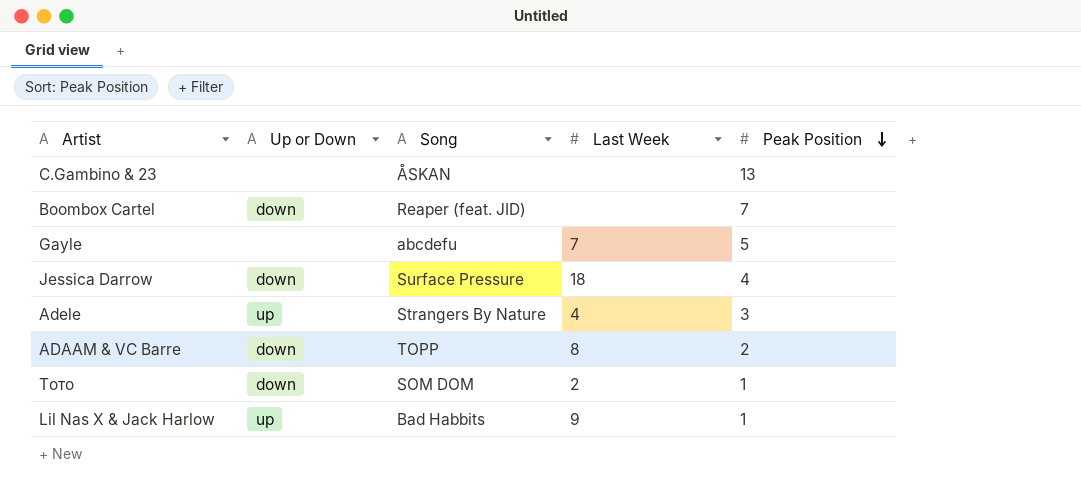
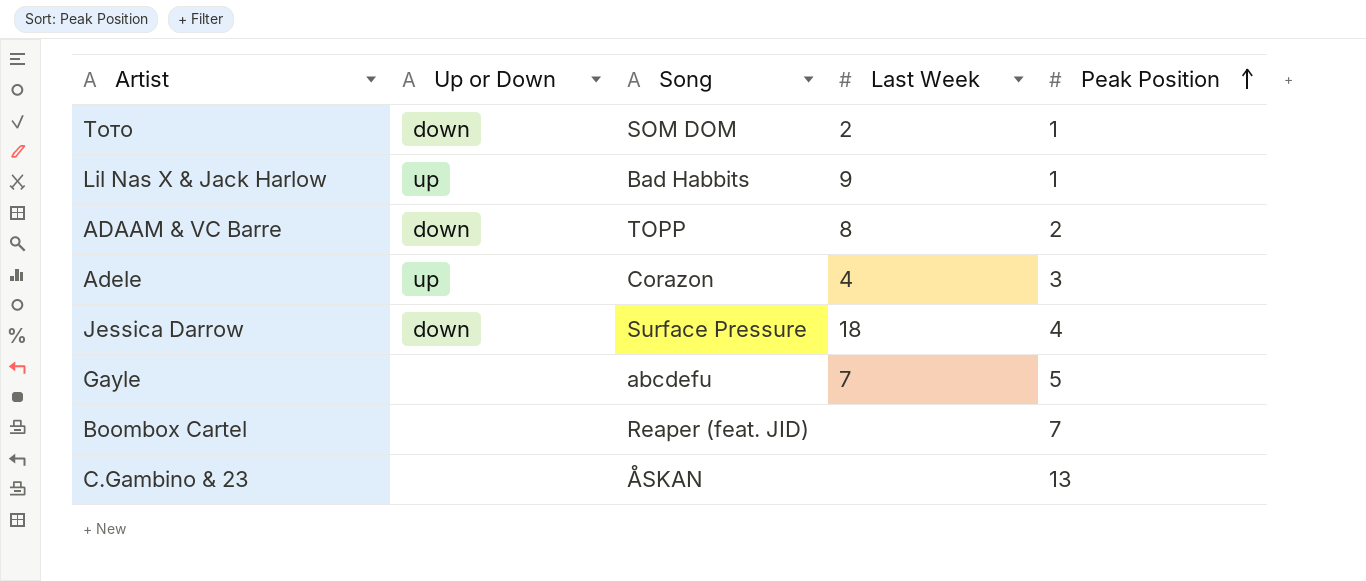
row order: Peak Position descending -> Peak Position ascending
Adele | Song: Strangers By Nature -> Corazon
Boombox Cartel | Up or Down: down -> none

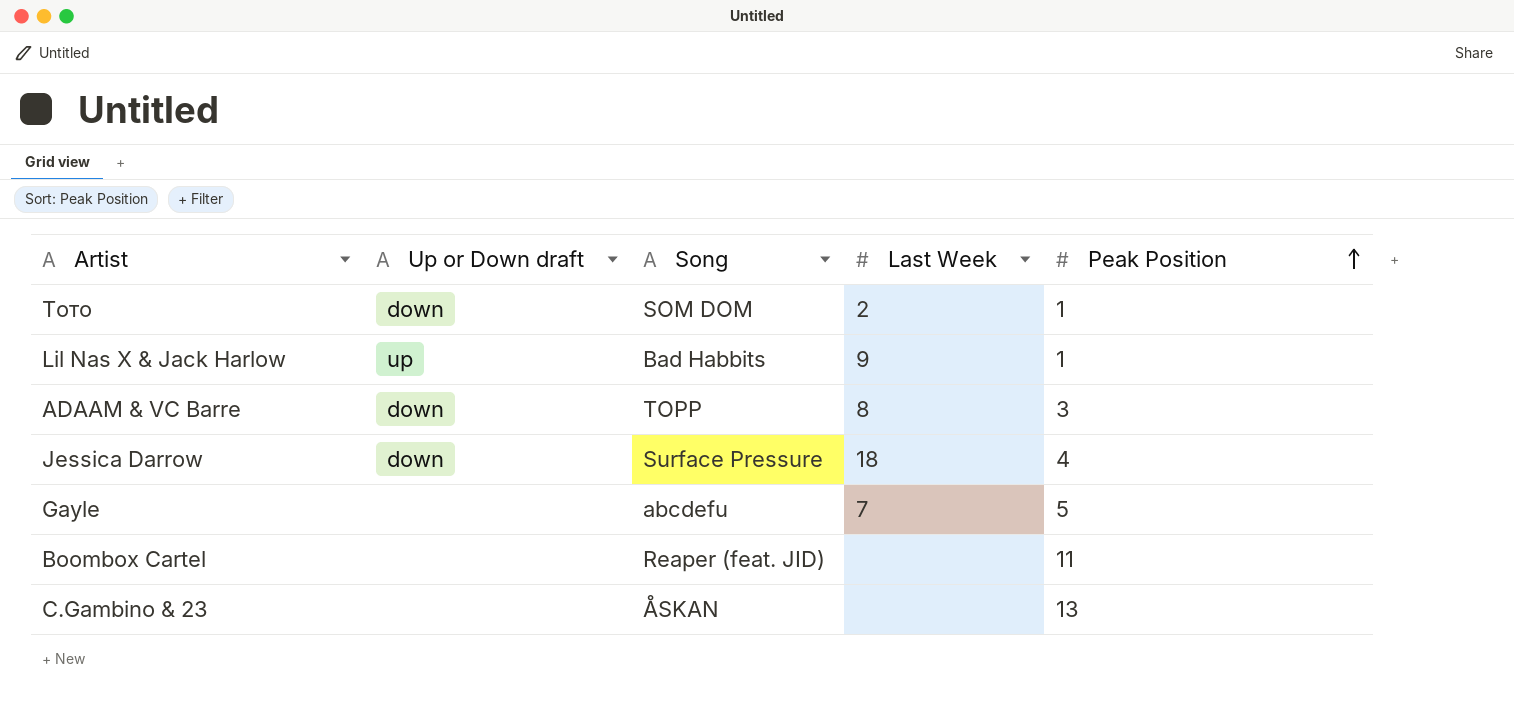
column name: Up or Down -> Up or Down draft
row Adele: up | Corazon | 4 | 3 -> none
ADAAM & VC Barre | Peak Position: 2 -> 3
Boombox Cartel | Peak Position: 7 -> 11

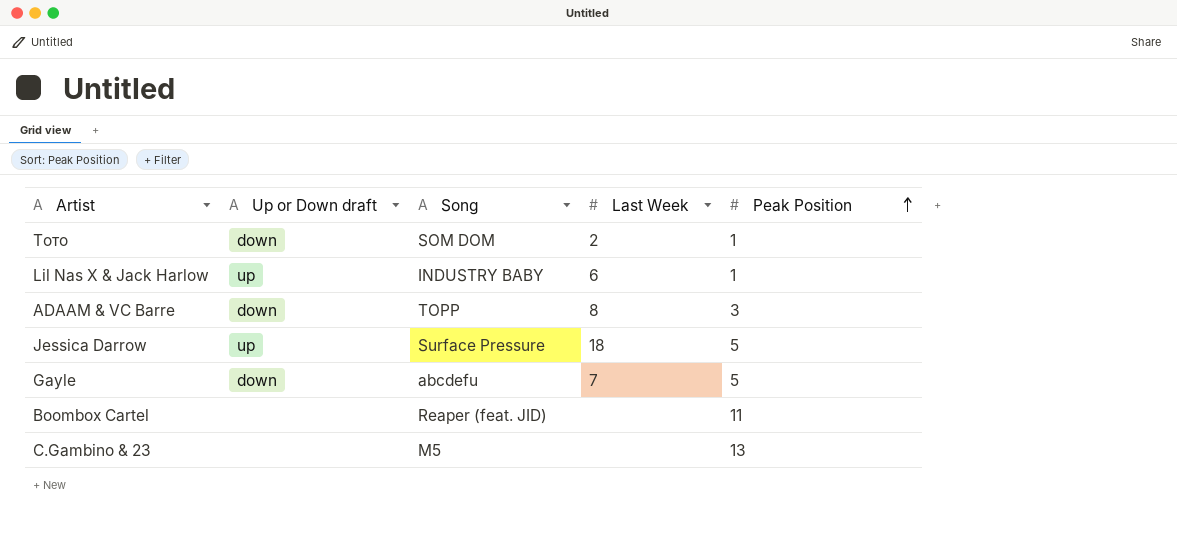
Lil Nas X & Jack Harlow | Song: Bad Habbits -> INDUSTRY BABY
Lil Nas X & Jack Harlow | Last Week: 9 -> 6
Jessica Darrow | Up or Down draft: down -> up
Jessica Darrow | Peak Position: 4 -> 5
Gayle | Up or Down draft: none -> down
C.Gambino & 23 | Song: ÅSKAN -> M5

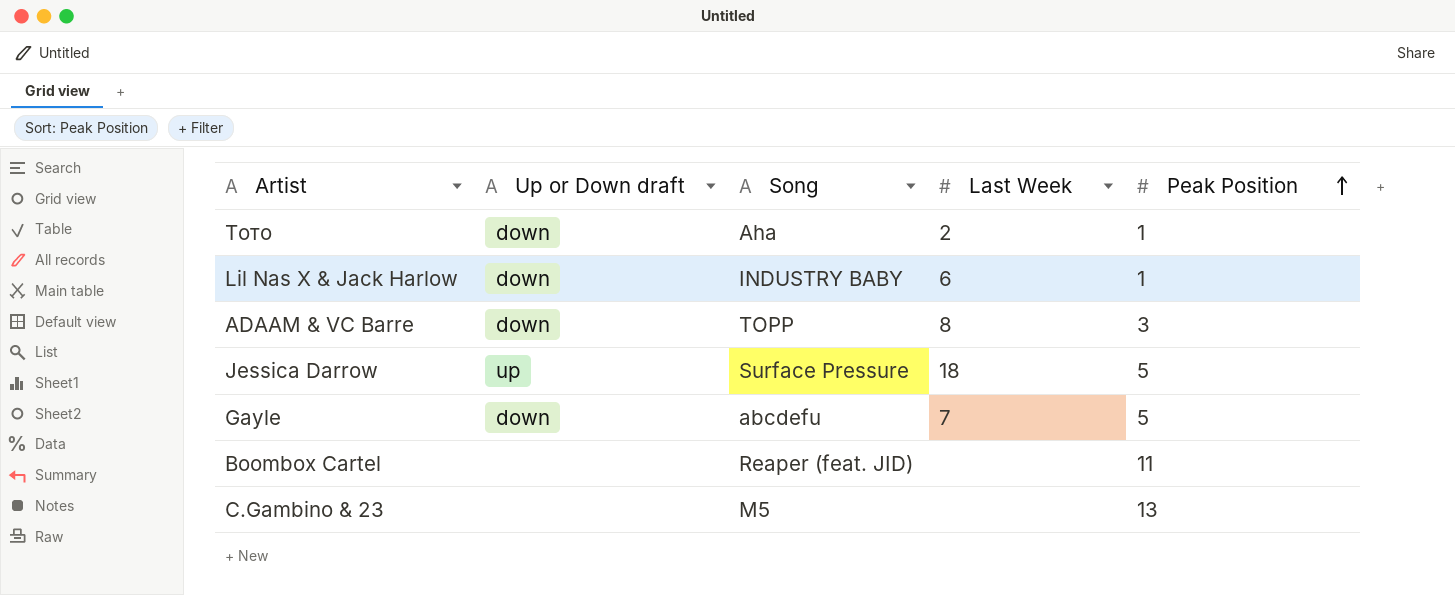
Тото | Song: SOM DOM -> Aha
Lil Nas X & Jack Harlow | Up or Down draft: up -> down

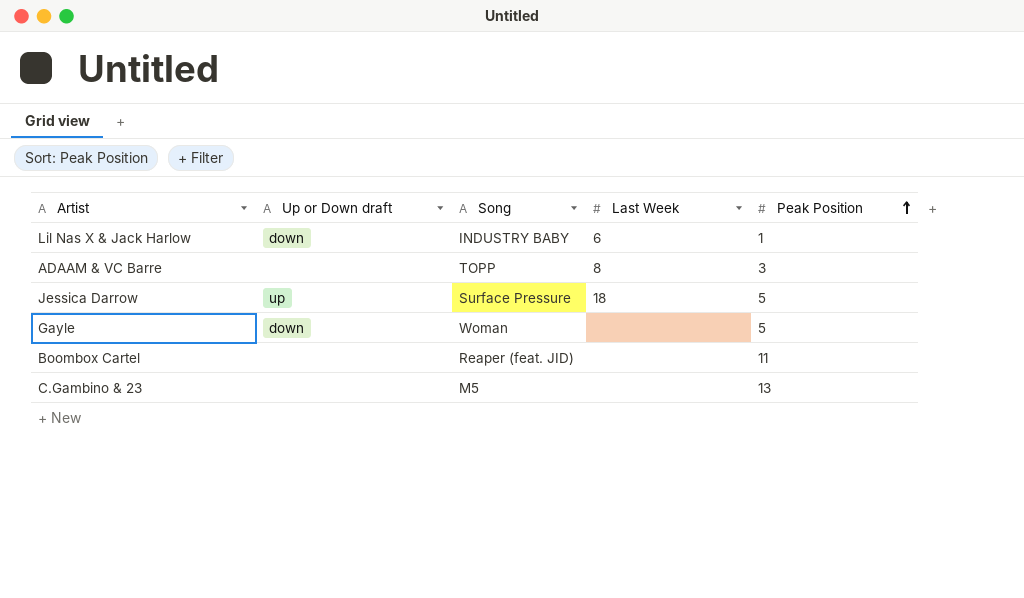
row Тото: down | Aha | 2 | 1 -> none
ADAAM & VC Barre | Up or Down draft: down -> none
Gayle | Song: abcdefu -> Woman
Gayle | Last Week: 7 -> none

